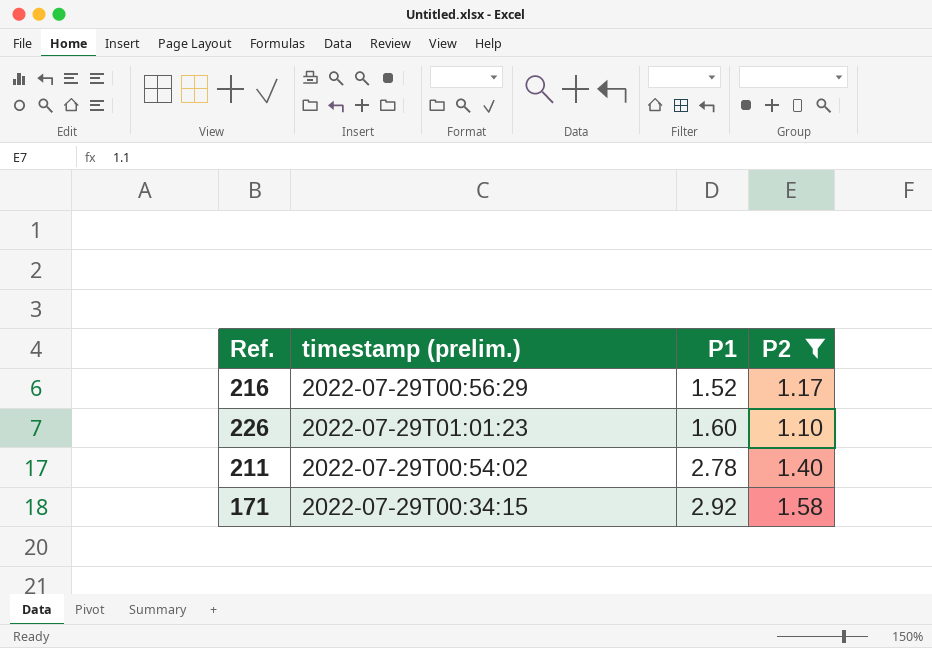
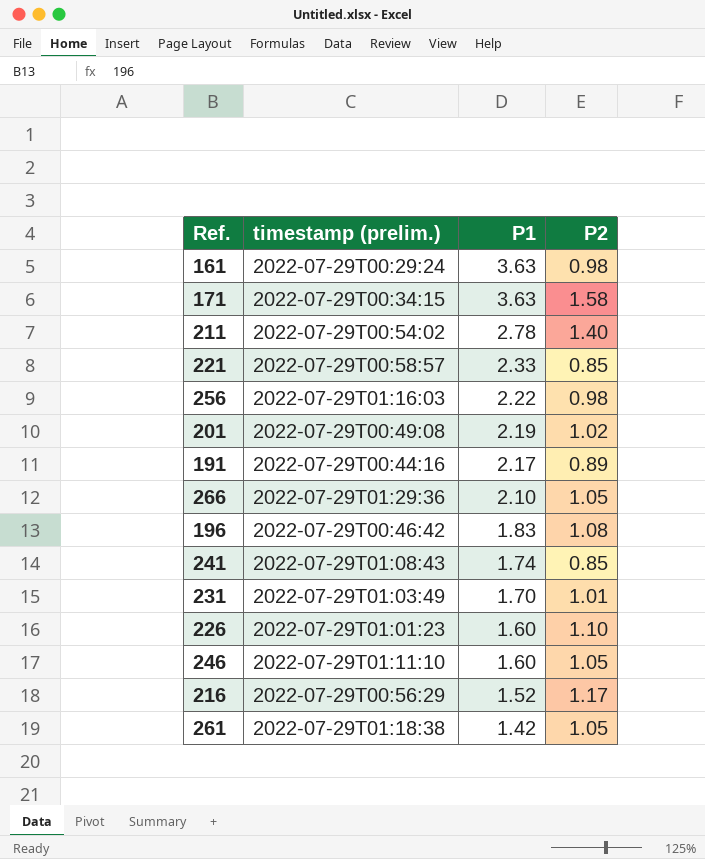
filter: P2 >= 1.10 -> none
row order: P1 ascending -> P1 descending
171 | P1: 2.92 -> 3.63

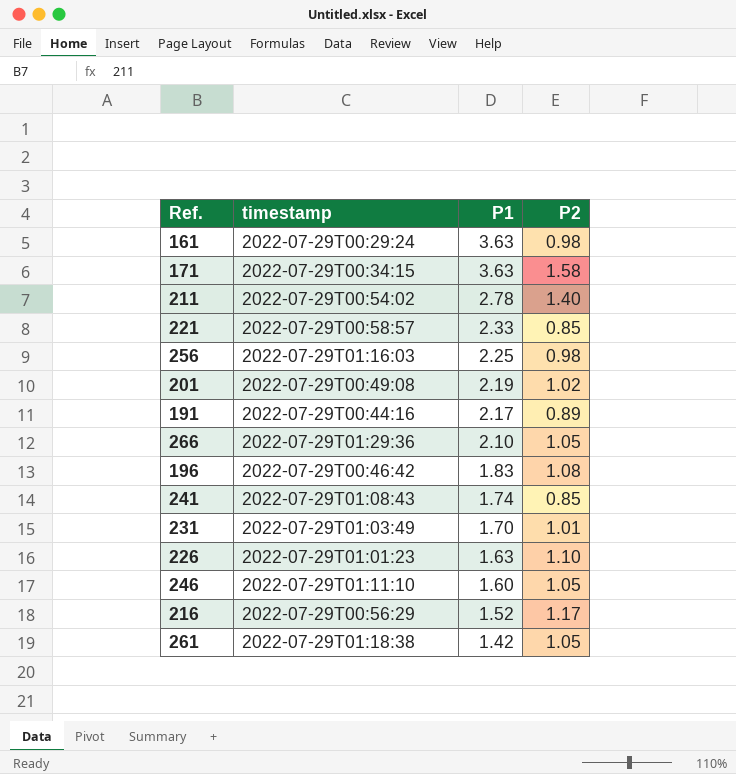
column name: timestamp (prelim.) -> timestamp
256 | P1: 2.22 -> 2.25
226 | P1: 1.60 -> 1.63

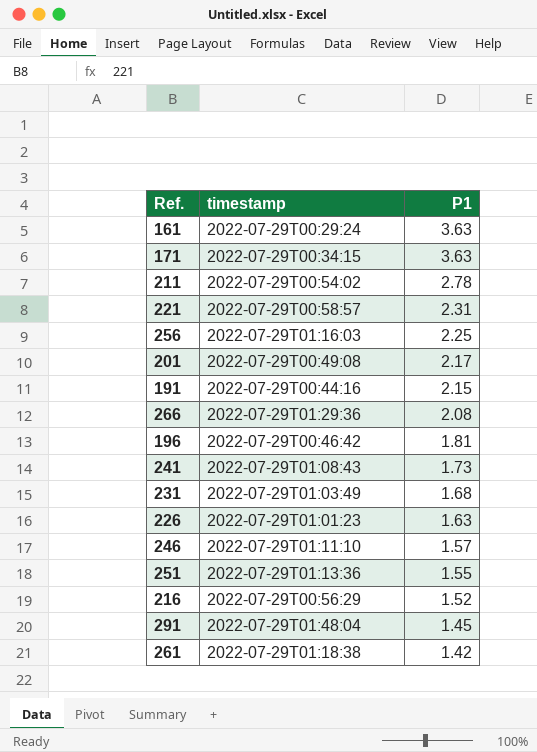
column P2 | position: 4 -> none
221 | P1: 2.33 -> 2.31
201 | P1: 2.19 -> 2.17
191 | P1: 2.17 -> 2.15
266 | P1: 2.10 -> 2.08
196 | P1: 1.83 -> 1.81
241 | P1: 1.74 -> 1.73
231 | P1: 1.70 -> 1.68
246 | P1: 1.60 -> 1.57
row 251: none -> 2022-07-29T01:13:36 | 1.55
row 291: none -> 2022-07-29T01:48:04 | 1.45

